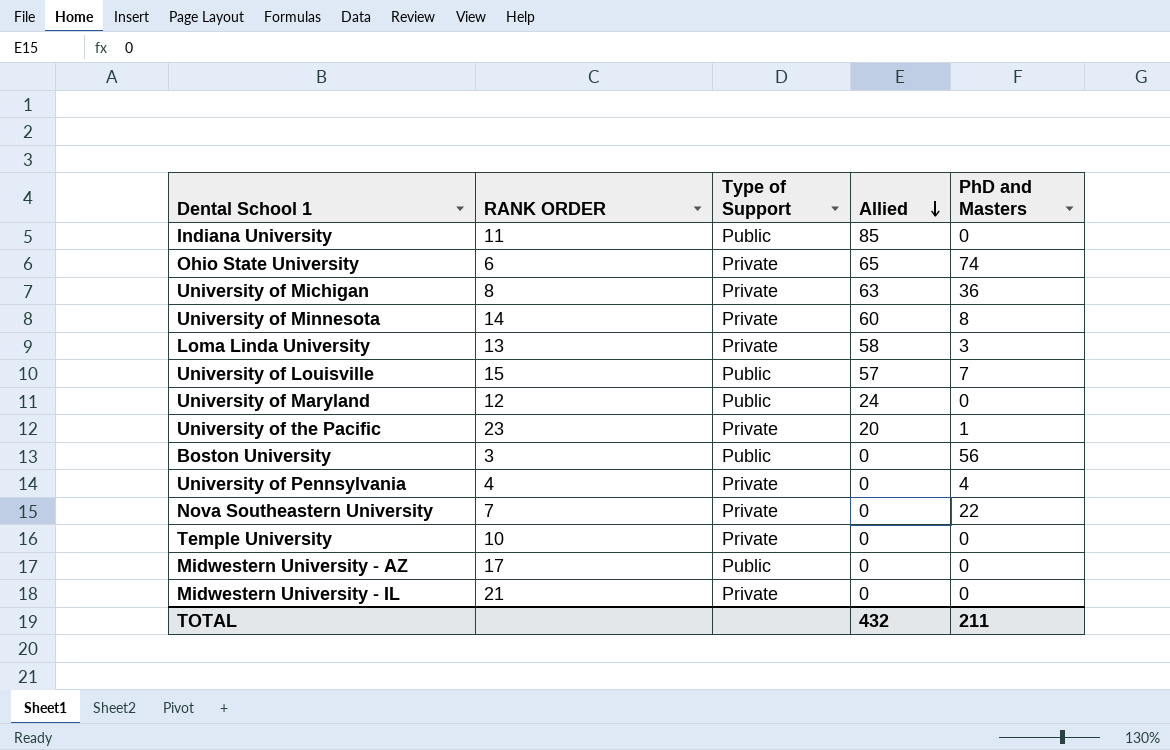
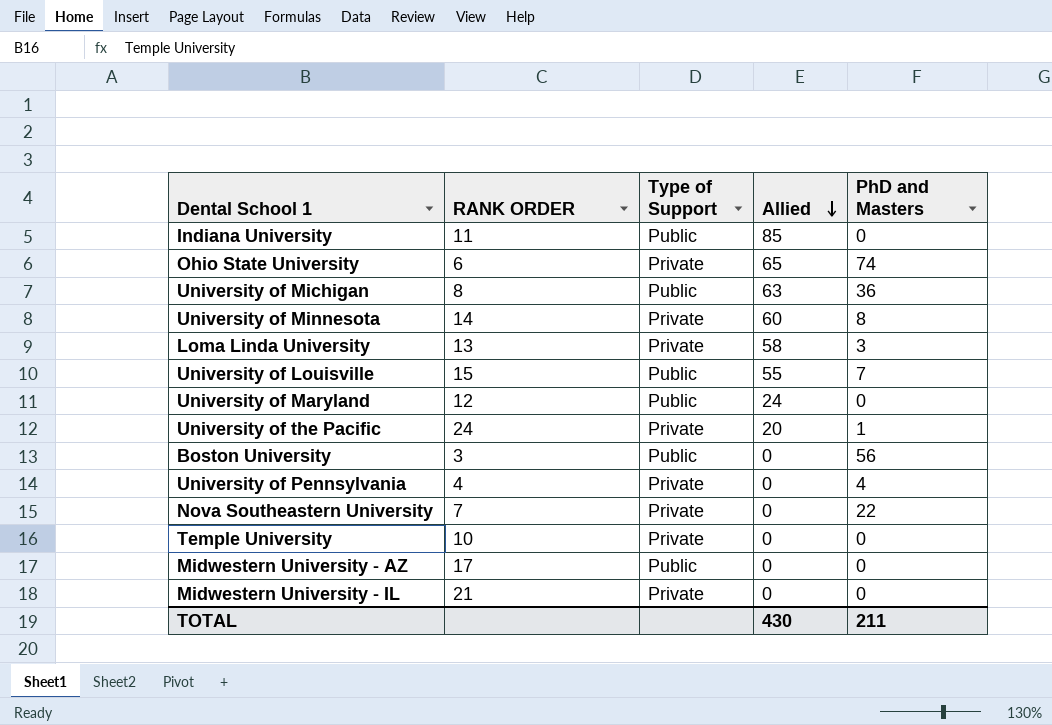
University of Michigan | Type of Support: Private -> Public
University of Louisville | Allied: 57 -> 55
University of the Pacific | RANK ORDER: 23 -> 24
TOTAL | Allied: 432 -> 430

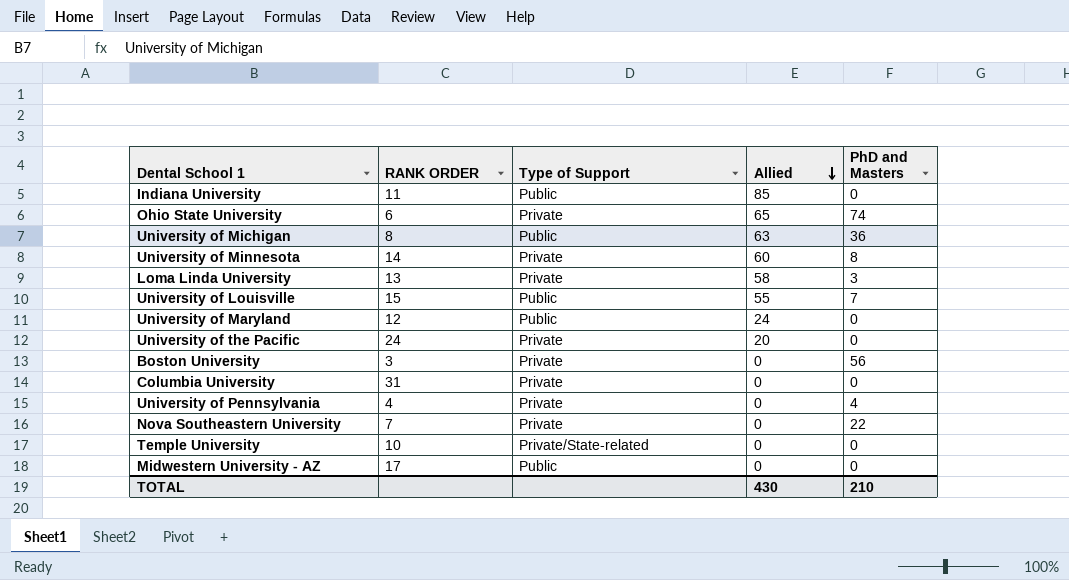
row Midwestern University - IL: 21 | Private | 0 | 0 -> none
University of the Pacific | PhD and Masters: 1 -> 0
Boston University | Type of Support: Public -> Private
row Columbia University: none -> 31 | Private | 0 | 0
Temple University | Type of Support: Private -> Private/State-related
TOTAL | PhD and Masters: 211 -> 210

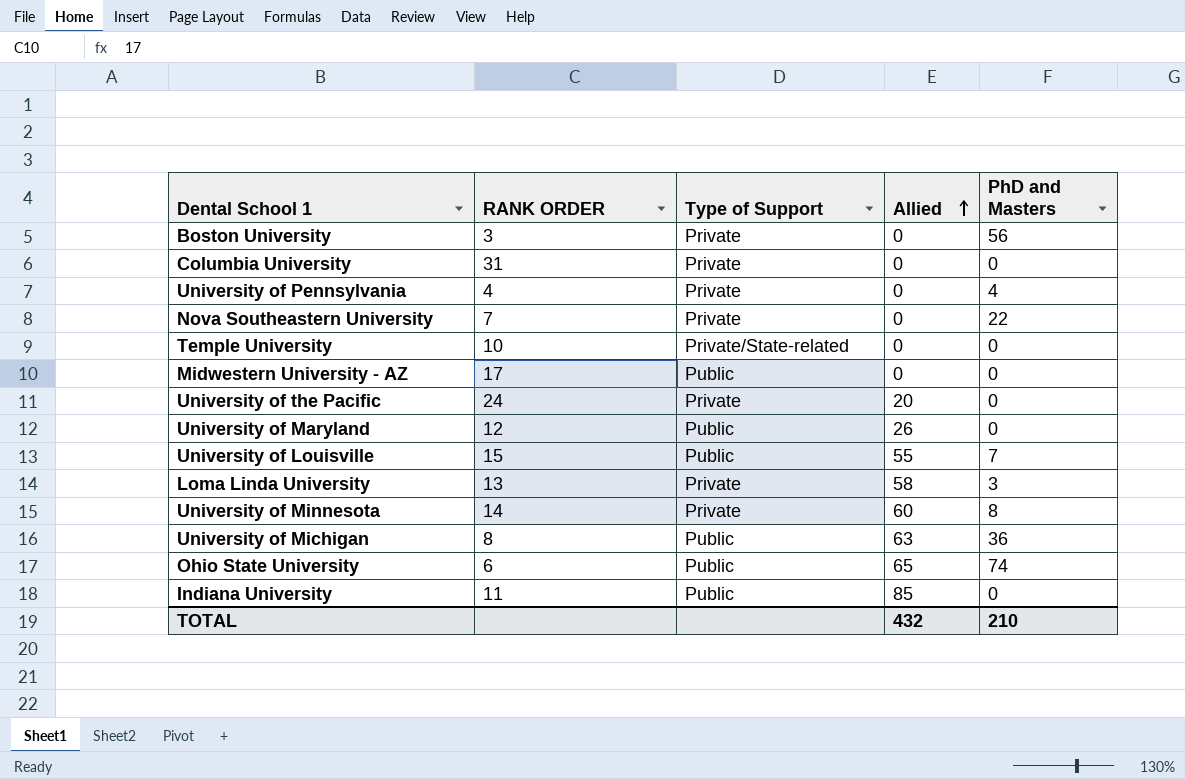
row order: Allied descending -> Allied ascending
University of Maryland | Allied: 24 -> 26
Ohio State University | Type of Support: Private -> Public
TOTAL | Allied: 430 -> 432

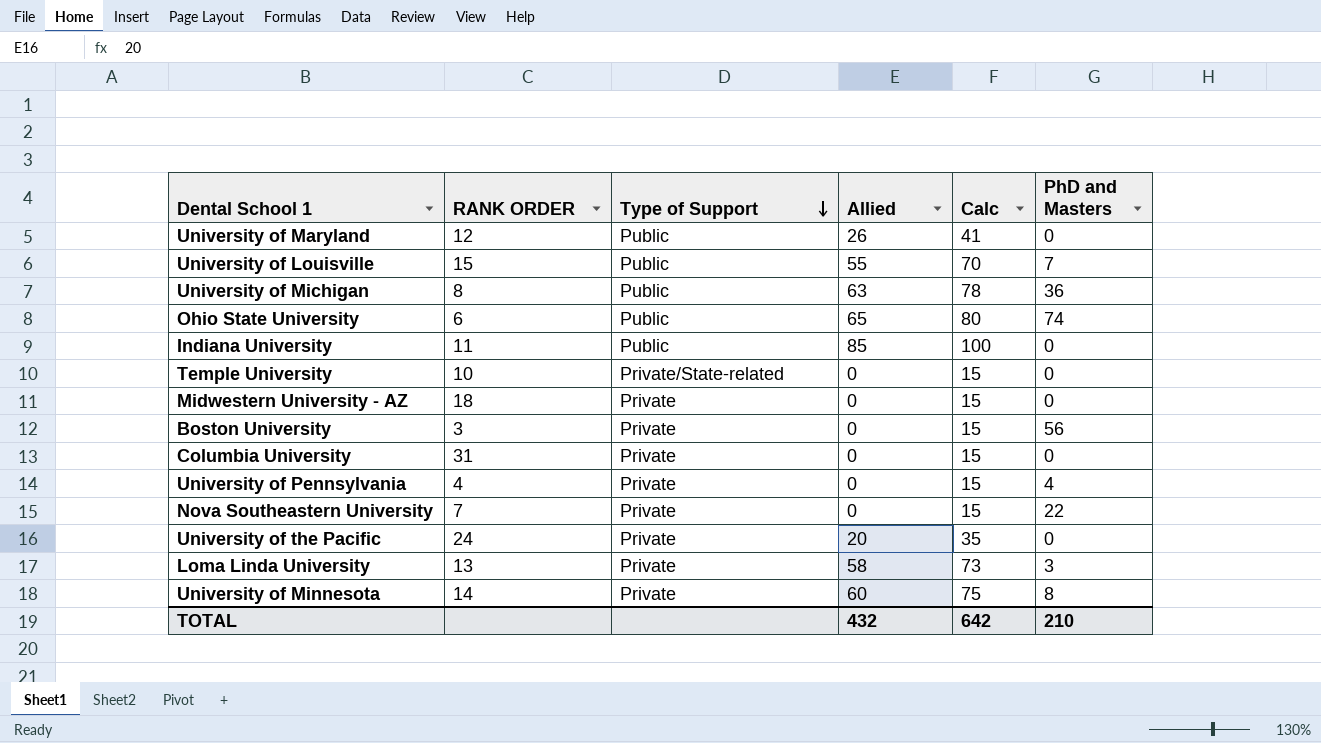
row order: Allied ascending -> Type of Support descending
column Calc | formula: none -> [Allied] + 15
Midwestern University - AZ | RANK ORDER: 17 -> 18
Midwestern University - AZ | Type of Support: Public -> Private

